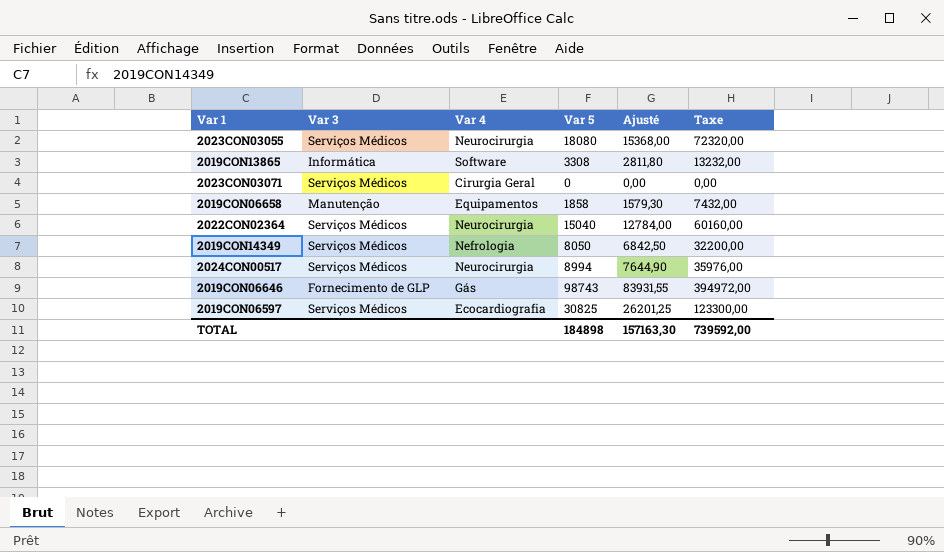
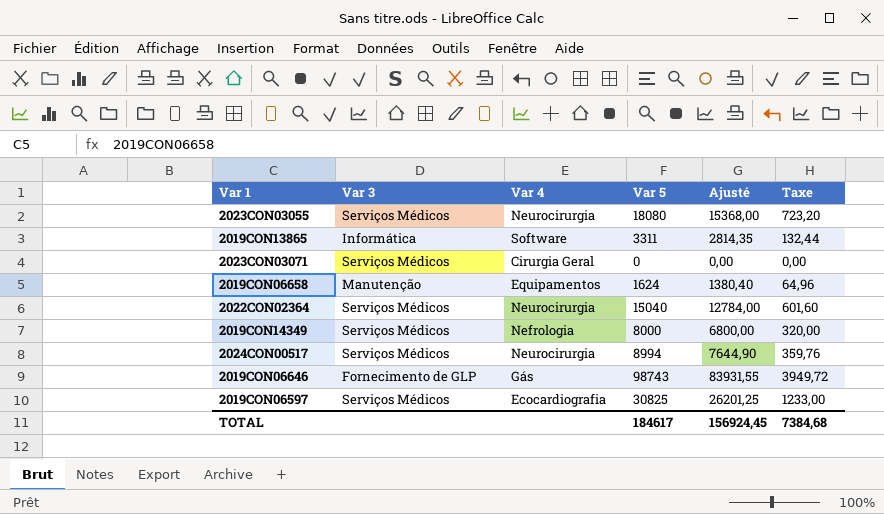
column Taxe | formula: [Var 5] * 4 -> [Var 5] * 0,04
2019CON13865 | Var 5: 3308 -> 3311
2019CON13865 | Ajusté: 2811,80 -> 2814,35
2019CON06658 | Var 5: 1858 -> 1624
2019CON06658 | Ajusté: 1579,30 -> 1380,40
2019CON14349 | Var 5: 8050 -> 8000
2019CON14349 | Ajusté: 6842,50 -> 6800,00
TOTAL | Var 5: 184898 -> 184617
TOTAL | Ajusté: 157163,30 -> 156924,45
TOTAL | Taxe: 739592,00 -> 7384,68

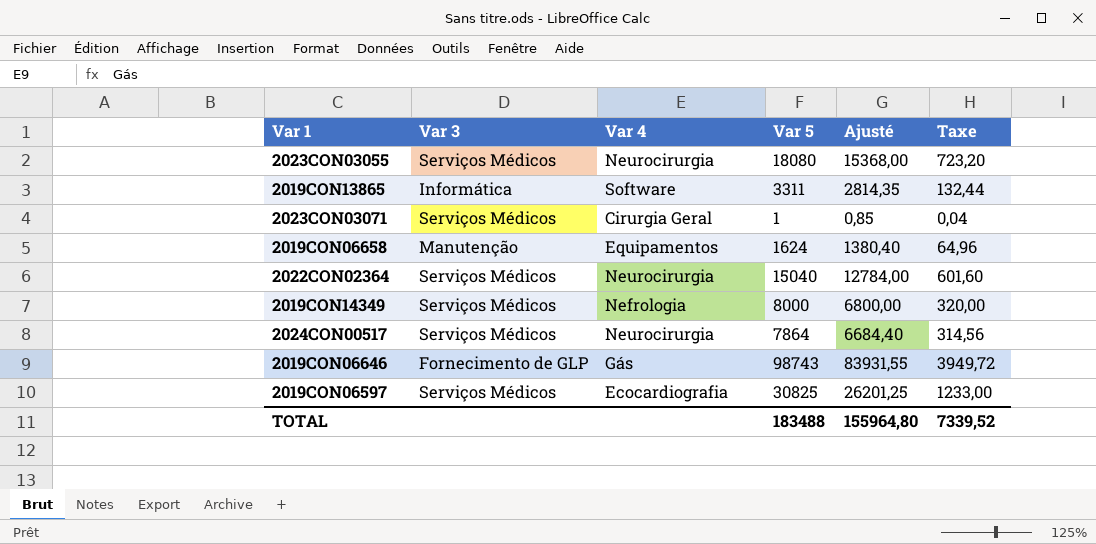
2023CON03071 | Var 5: 0 -> 1
2023CON03071 | Ajusté: 0,00 -> 0,85
2023CON03071 | Taxe: 0,00 -> 0,04
2024CON00517 | Var 5: 8994 -> 7864
2024CON00517 | Ajusté: 7644,90 -> 6684,40
2024CON00517 | Taxe: 359,76 -> 314,56
TOTAL | Var 5: 184617 -> 183488
TOTAL | Ajusté: 156924,45 -> 155964,80
TOTAL | Taxe: 7384,68 -> 7339,52

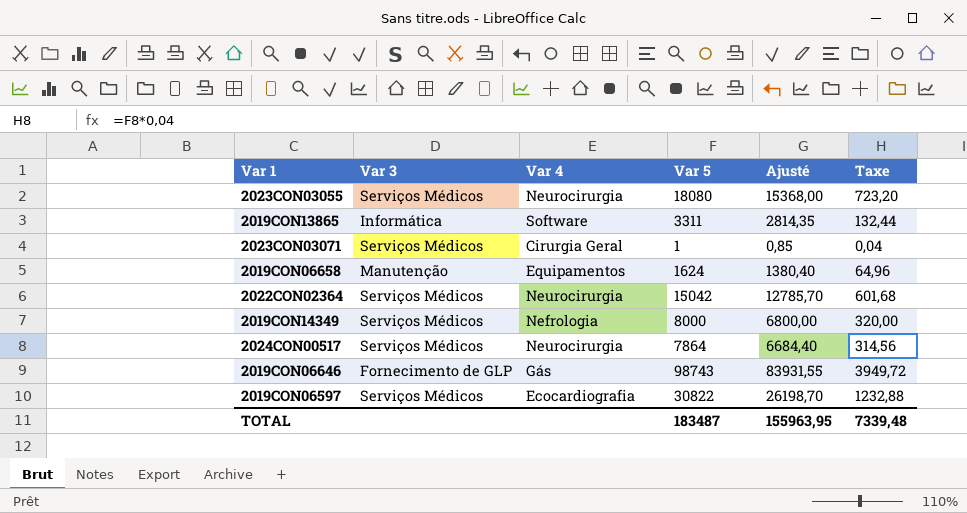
2022CON02364 | Var 5: 15040 -> 15042
2022CON02364 | Ajusté: 12784,00 -> 12785,70
2022CON02364 | Taxe: 601,60 -> 601,68
2019CON06597 | Var 5: 30825 -> 30822
2019CON06597 | Ajusté: 26201,25 -> 26198,70
2019CON06597 | Taxe: 1233,00 -> 1232,88
TOTAL | Var 5: 183488 -> 183487
TOTAL | Ajusté: 155964,80 -> 155963,95
TOTAL | Taxe: 7339,52 -> 7339,48

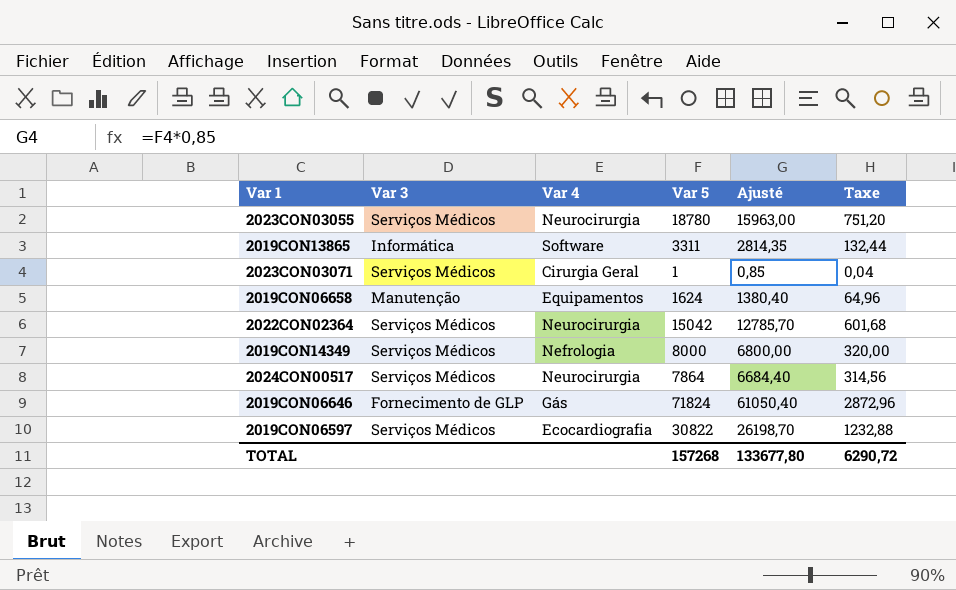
2023CON03055 | Var 5: 18080 -> 18780
2023CON03055 | Ajusté: 15368,00 -> 15963,00
2023CON03055 | Taxe: 723,20 -> 751,20
2019CON06646 | Var 5: 98743 -> 71824
2019CON06646 | Ajusté: 83931,55 -> 61050,40
2019CON06646 | Taxe: 3949,72 -> 2872,96
TOTAL | Var 5: 183487 -> 157268
TOTAL | Ajusté: 155963,95 -> 133677,80
TOTAL | Taxe: 7339,48 -> 6290,72

